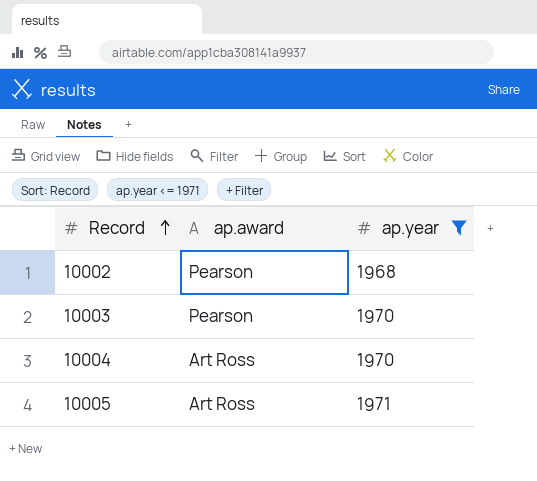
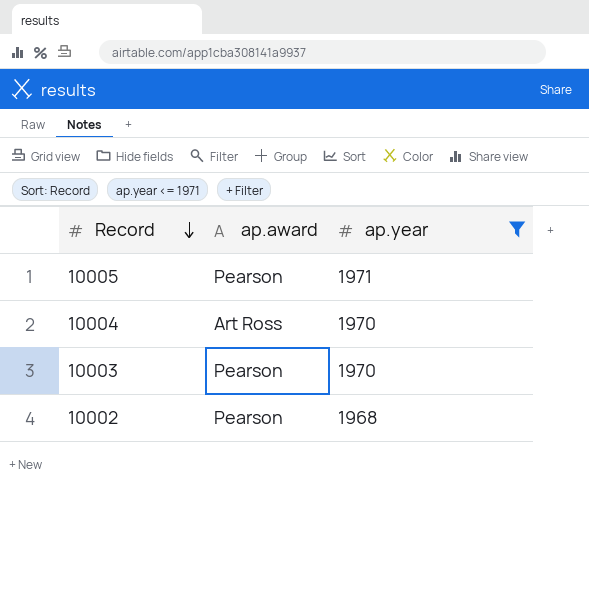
row order: Record ascending -> Record descending
10005 | ap.award: Art Ross -> Pearson

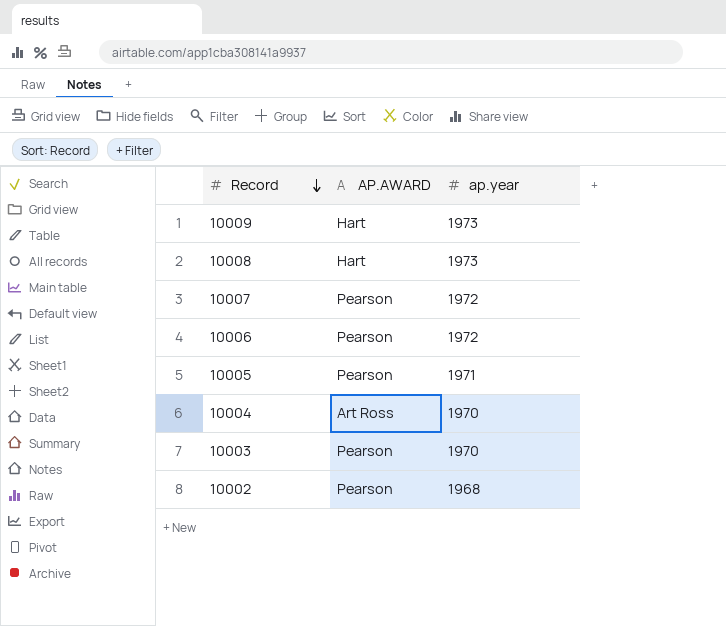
filter: ap.year <= 1971 -> none
column name: ap.award -> AP.AWARD

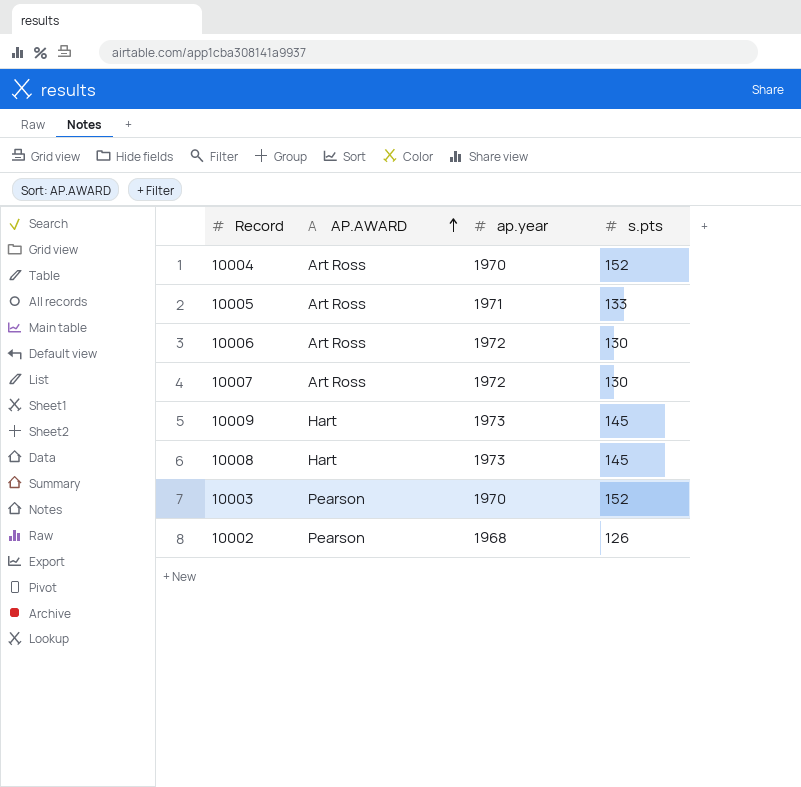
row order: Record descending -> AP.AWARD ascending
column s.pts | position: none -> 4
10005 | AP.AWARD: Pearson -> Art Ross
10006 | AP.AWARD: Pearson -> Art Ross
10007 | AP.AWARD: Pearson -> Art Ross

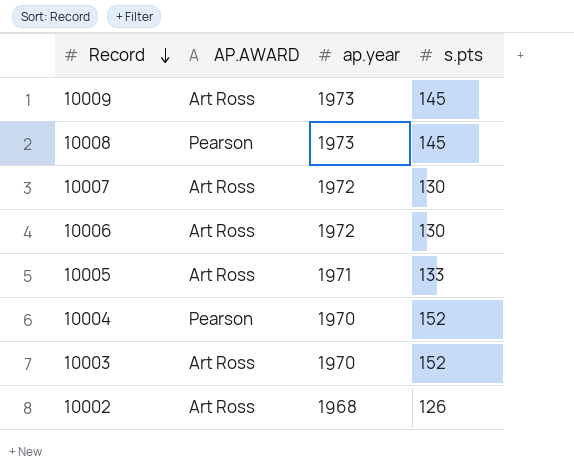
row order: AP.AWARD ascending -> Record descending
10009 | AP.AWARD: Hart -> Art Ross
10008 | AP.AWARD: Hart -> Pearson
10004 | AP.AWARD: Art Ross -> Pearson
10003 | AP.AWARD: Pearson -> Art Ross
10002 | AP.AWARD: Pearson -> Art Ross

